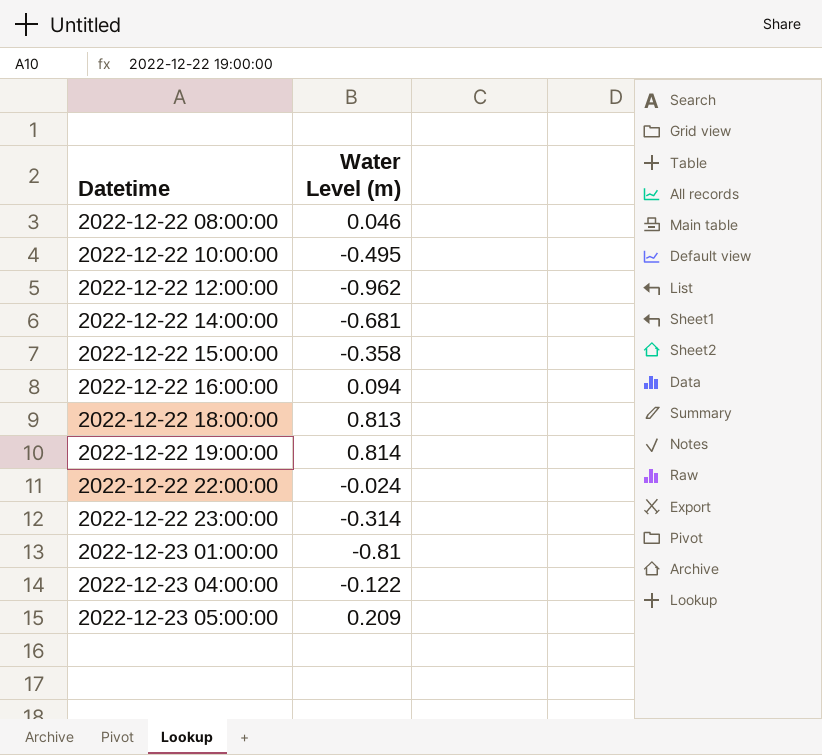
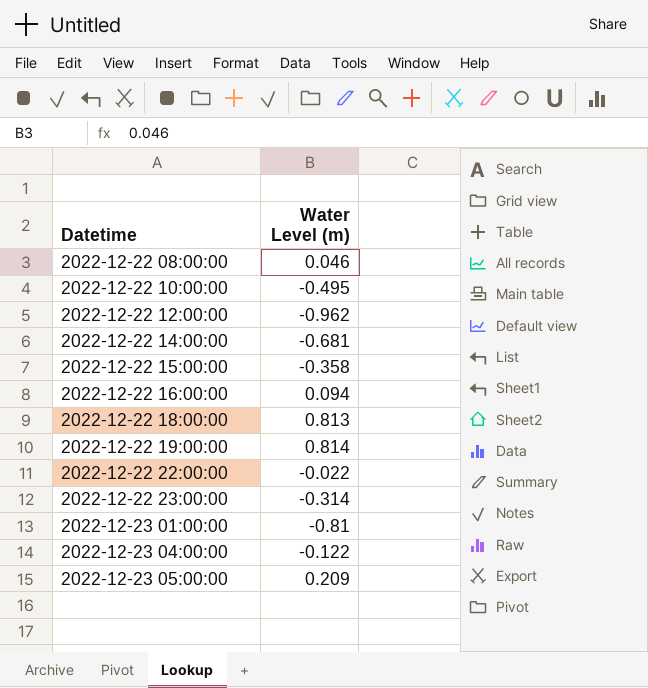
2022-12-22 22:00:00 | Water Level (m): -0.024 -> -0.022

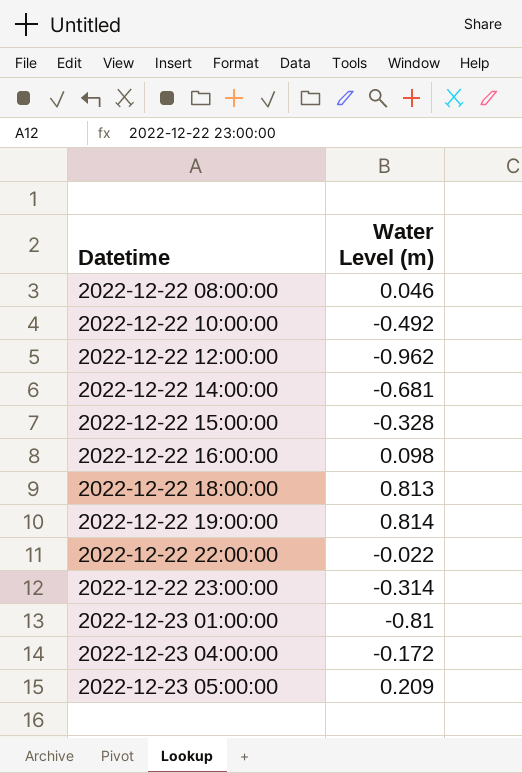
2022-12-22 10:00:00 | Water Level (m): -0.495 -> -0.492
2022-12-22 15:00:00 | Water Level (m): -0.358 -> -0.328
2022-12-22 16:00:00 | Water Level (m): 0.094 -> 0.098
2022-12-23 04:00:00 | Water Level (m): -0.122 -> -0.172

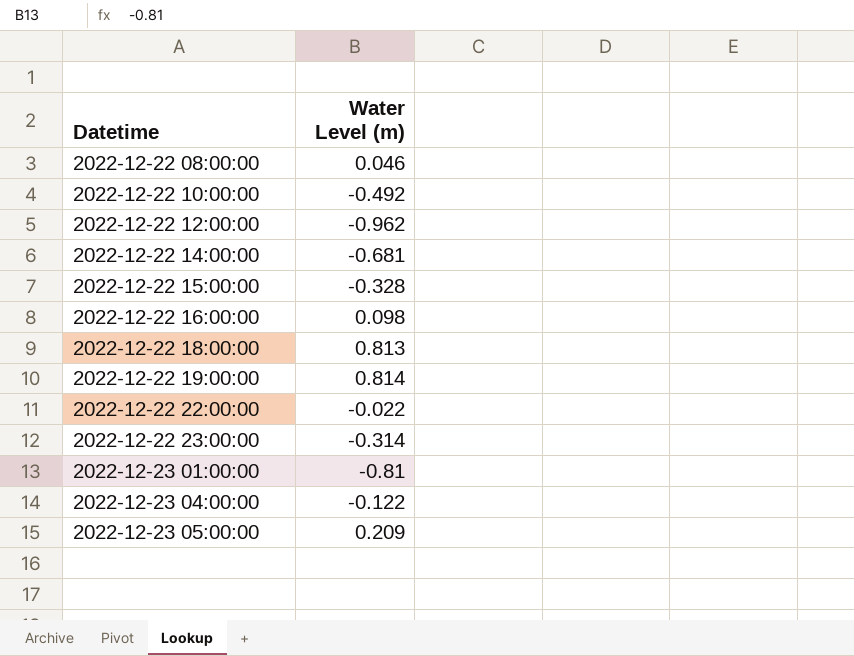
2022-12-23 04:00:00 | Water Level (m): -0.172 -> -0.122

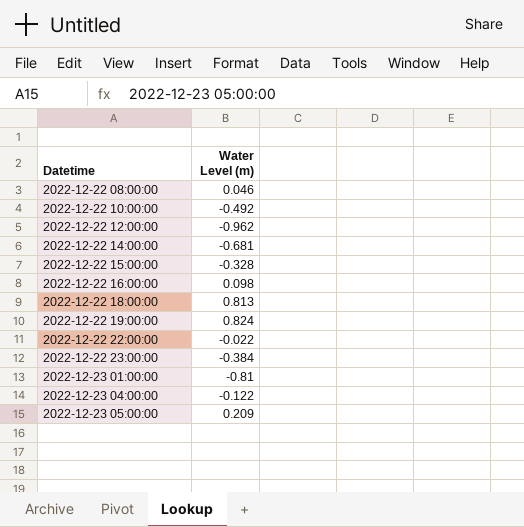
2022-12-22 19:00:00 | Water Level (m): 0.814 -> 0.824
2022-12-22 23:00:00 | Water Level (m): -0.314 -> -0.384

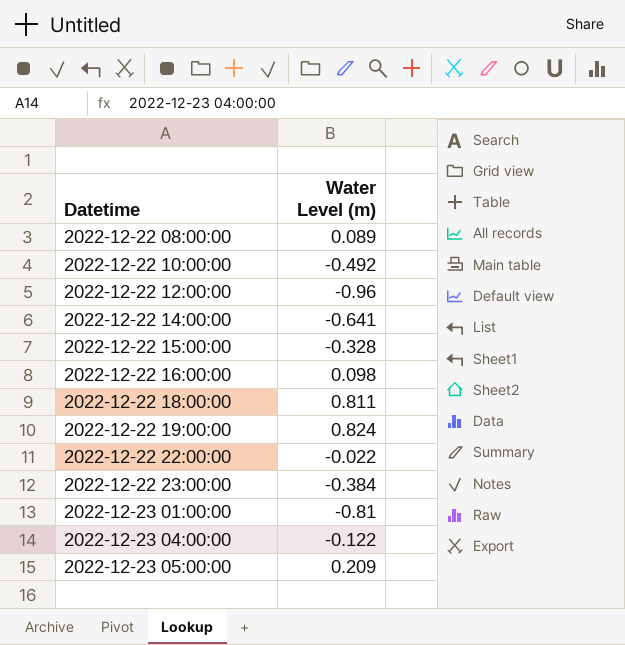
2022-12-22 08:00:00 | Water Level (m): 0.046 -> 0.089
2022-12-22 12:00:00 | Water Level (m): -0.962 -> -0.96
2022-12-22 14:00:00 | Water Level (m): -0.681 -> -0.641
2022-12-22 18:00:00 | Water Level (m): 0.813 -> 0.811

